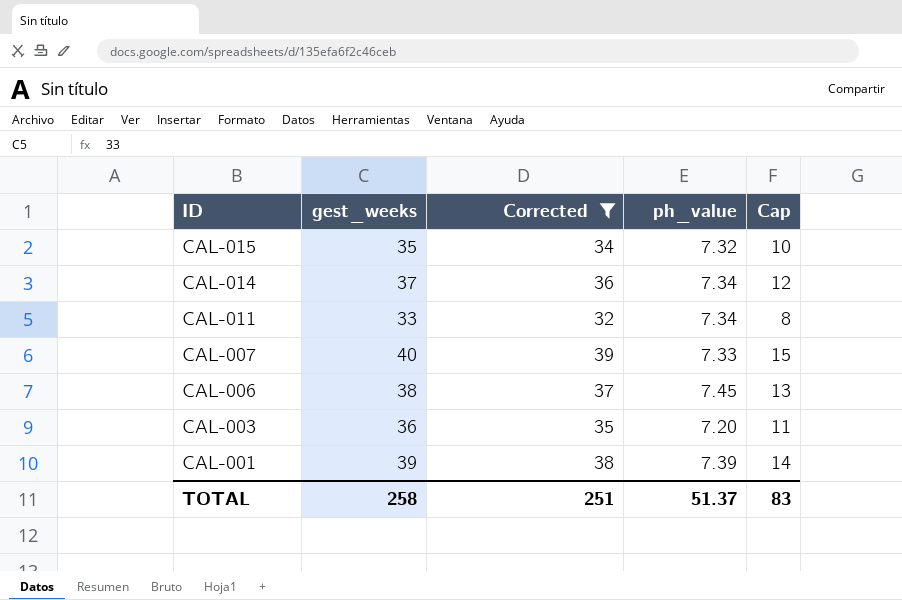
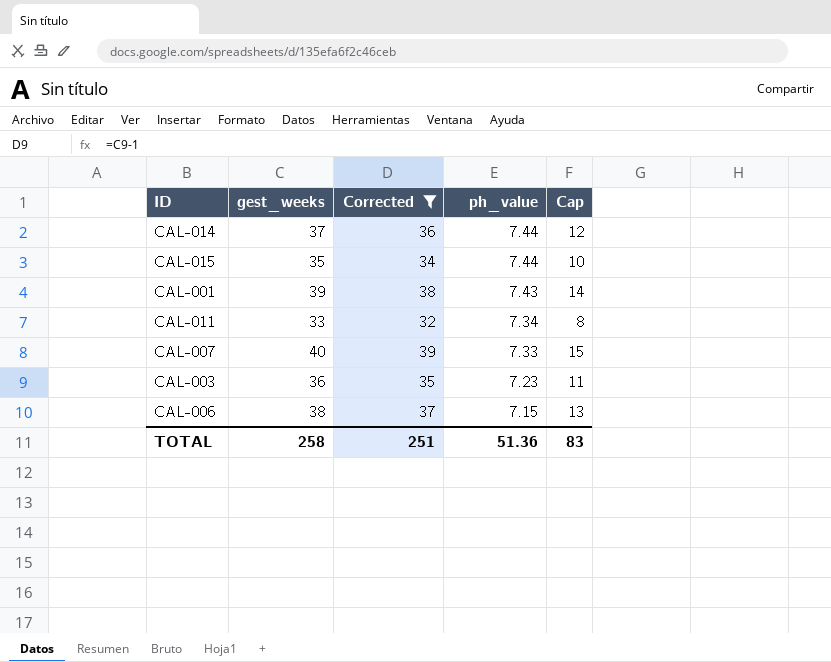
row order: ID descending -> ph_value descending
CAL-014 | ph_value: 7.34 -> 7.44
CAL-015 | ph_value: 7.32 -> 7.44
CAL-001 | ph_value: 7.39 -> 7.43
CAL-003 | ph_value: 7.20 -> 7.23
CAL-006 | ph_value: 7.45 -> 7.15
TOTAL | ph_value: 51.37 -> 51.36

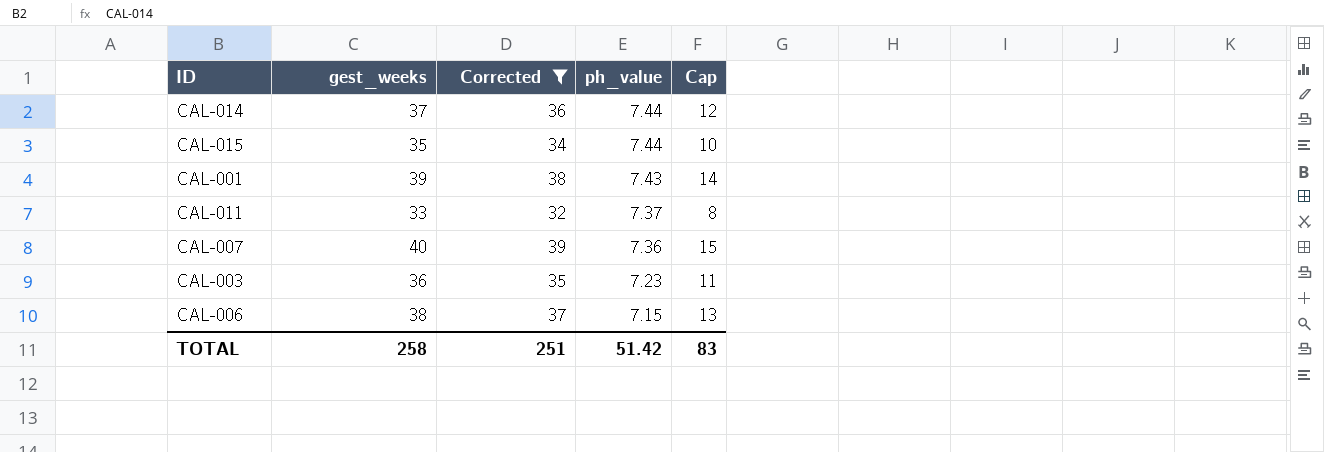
CAL-011 | ph_value: 7.34 -> 7.37
CAL-007 | ph_value: 7.33 -> 7.36
TOTAL | ph_value: 51.36 -> 51.42

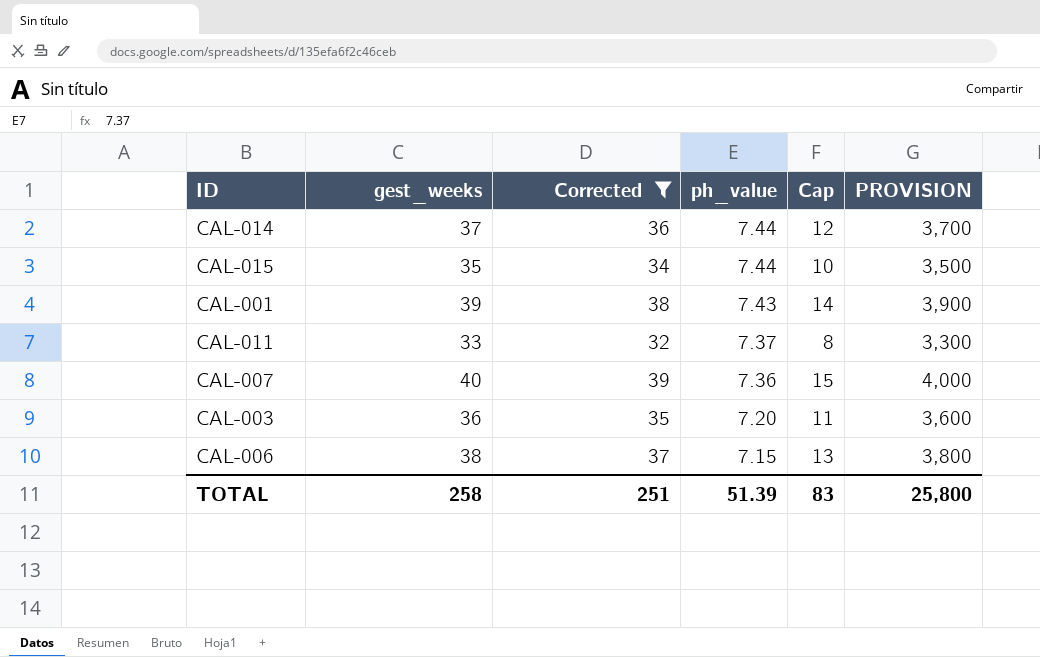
column PROVISION | formula: none -> [gest_weeks] * 100
CAL-003 | ph_value: 7.23 -> 7.20
TOTAL | ph_value: 51.42 -> 51.39

